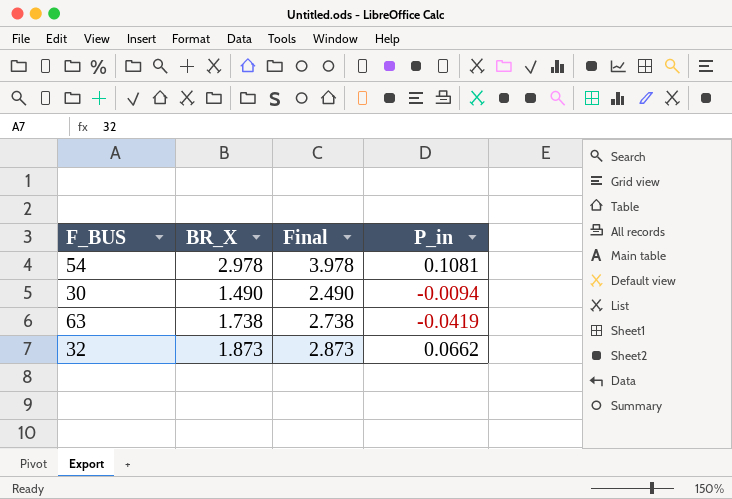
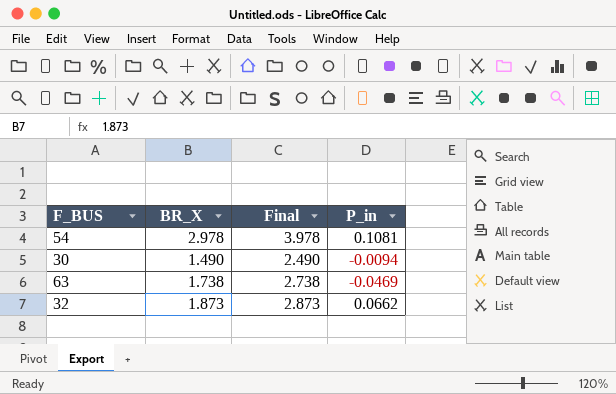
63 | P_in: -0.0419 -> -0.0469

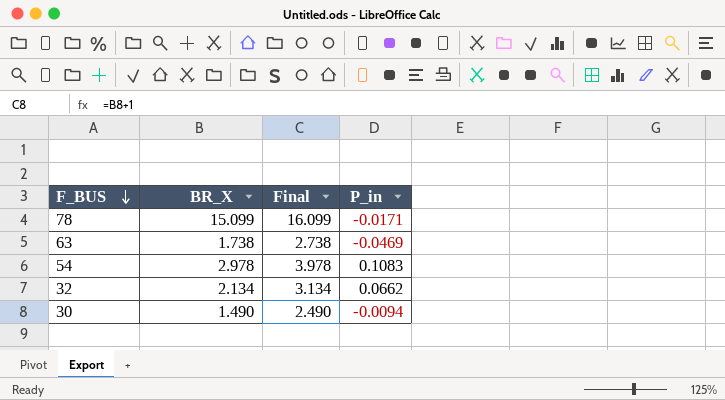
row order: none -> F_BUS descending
row 78: none -> 15.099 | 16.099 | -0.0171
54 | P_in: 0.1081 -> 0.1083
32 | BR_X: 1.873 -> 2.134
32 | Final: 2.873 -> 3.134

